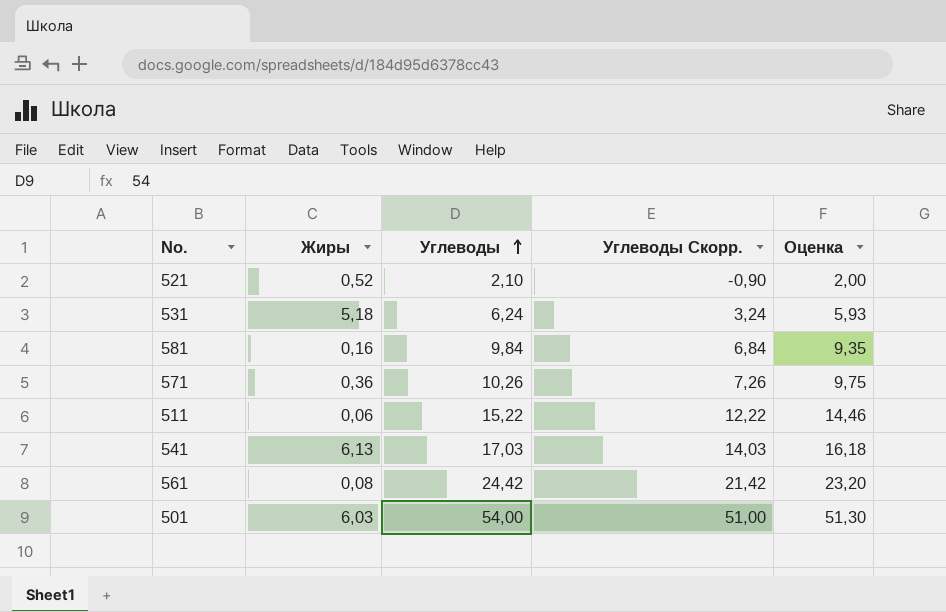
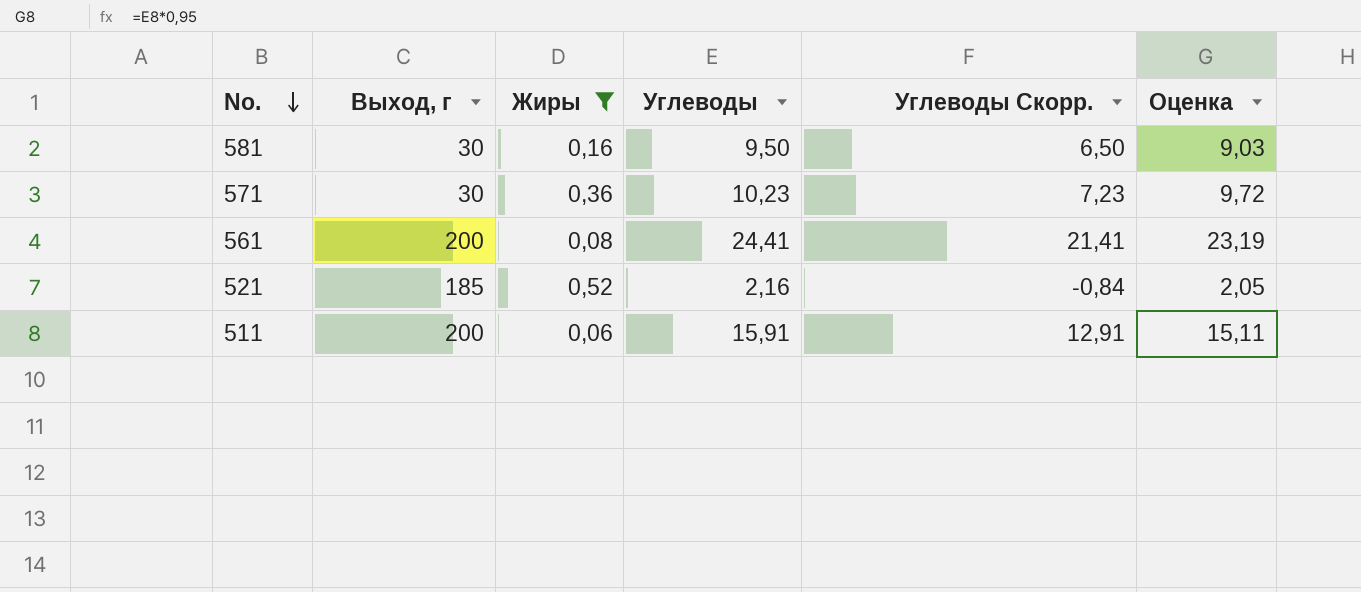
filter: none -> Жиры <= 0,52
row order: Углеводы ascending -> No. descending
column Выход, г | position: none -> 2
581 | Углеводы: 9,84 -> 9,50
581 | Углеводы Скорр.: 6,84 -> 6,50
581 | Оценка: 9,35 -> 9,03
571 | Углеводы: 10,26 -> 10,23
571 | Углеводы Скорр.: 7,26 -> 7,23
571 | Оценка: 9,75 -> 9,72
561 | Углеводы: 24,42 -> 24,41
561 | Углеводы Скорр.: 21,42 -> 21,41
561 | Оценка: 23,20 -> 23,19
521 | Углеводы: 2,10 -> 2,16
521 | Углеводы Скорр.: -0,90 -> -0,84
521 | Оценка: 2,00 -> 2,05
511 | Углеводы: 15,22 -> 15,91
511 | Углеводы Скорр.: 12,22 -> 12,91
511 | Оценка: 14,46 -> 15,11

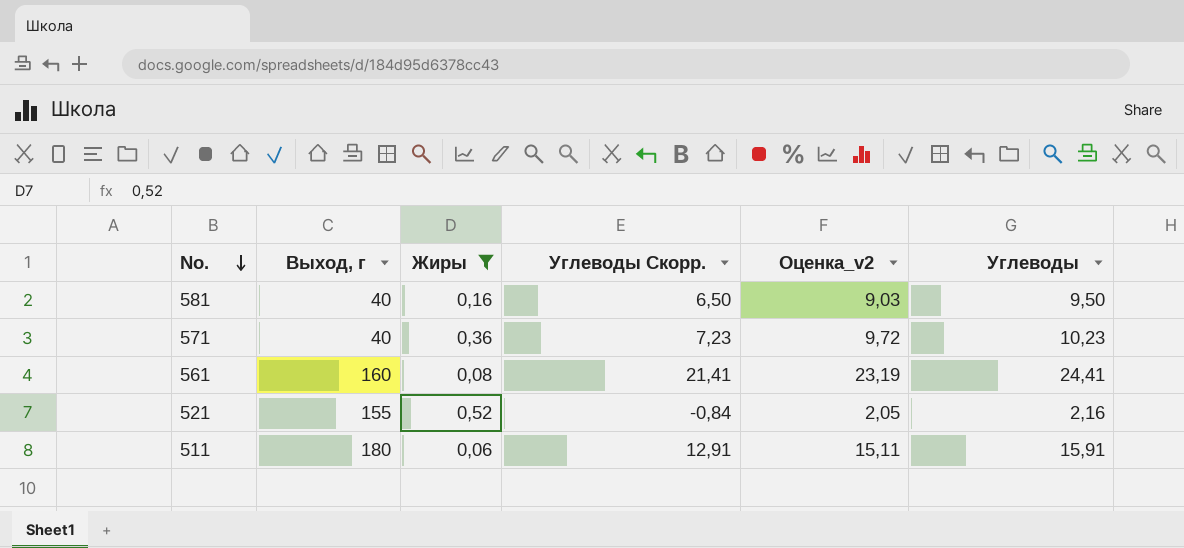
column name: Оценка -> Оценка_v2
column Углеводы | position: 4 -> 6
581 | Выход, г: 30 -> 40
571 | Выход, г: 30 -> 40
561 | Выход, г: 200 -> 160
521 | Выход, г: 185 -> 155
511 | Выход, г: 200 -> 180

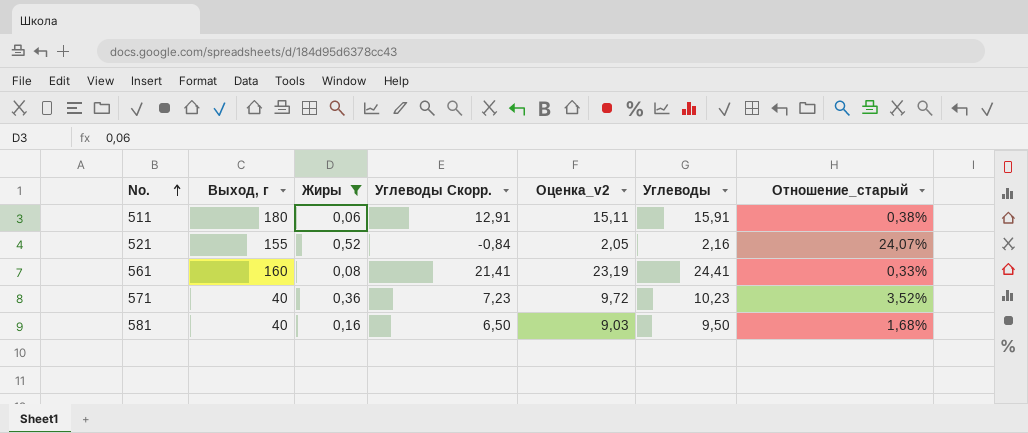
row order: No. descending -> No. ascending
column Отношение_старый | formula: none -> [Жиры] / [Углеводы]

